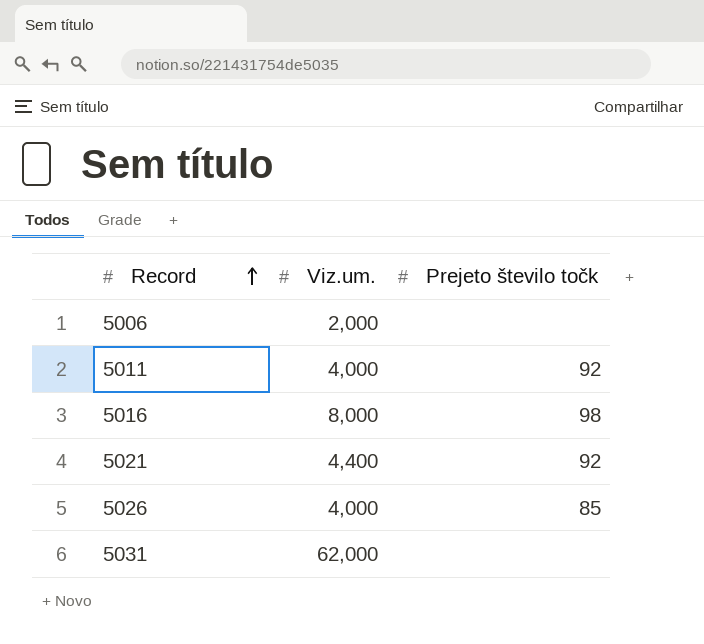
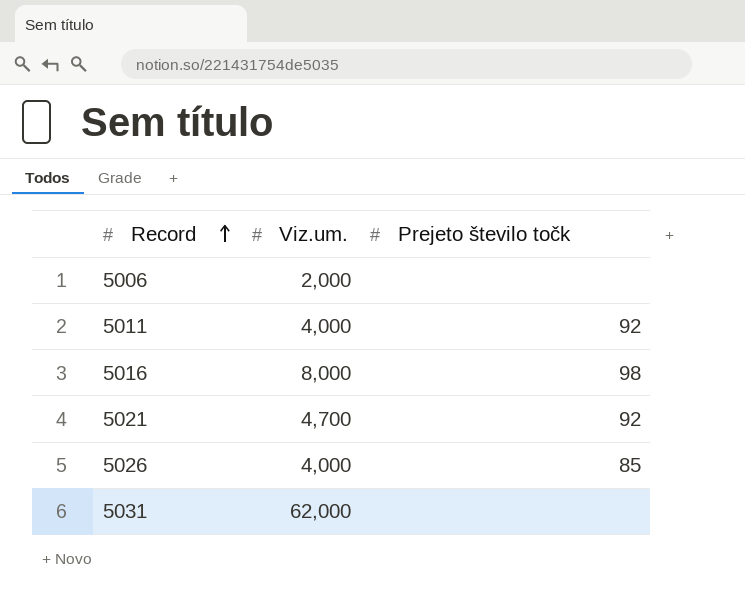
5021 | Viz.um.: 4,400 -> 4,700

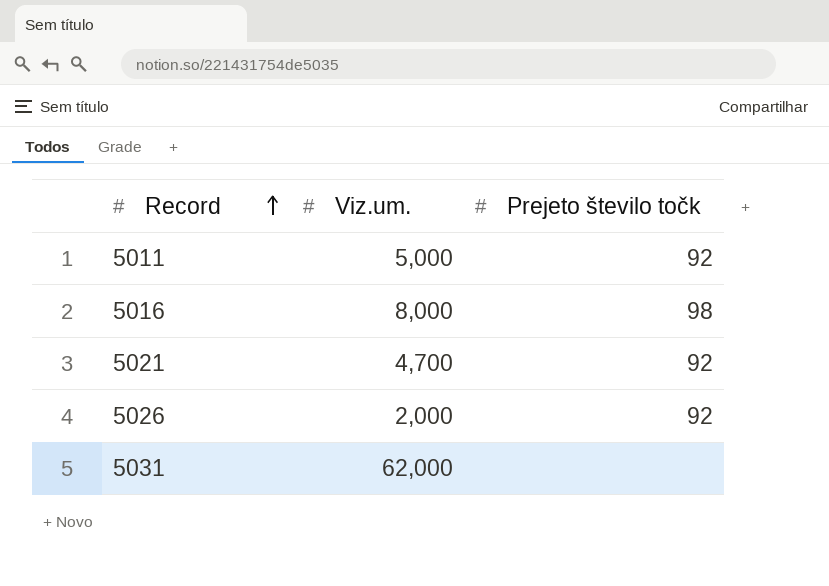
row 5006: 2,000 | none -> none
5011 | Viz.um.: 4,000 -> 5,000
5026 | Viz.um.: 4,000 -> 2,000
5026 | Prejeto število točk: 85 -> 92

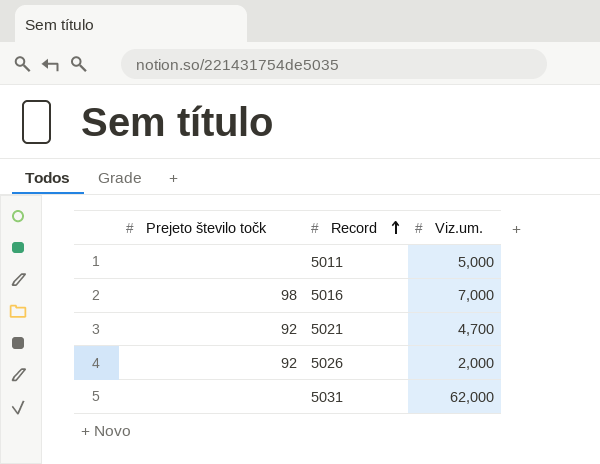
column Prejeto število točk | position: 3 -> 1
5011 | Prejeto število točk: 92 -> none
5016 | Viz.um.: 8,000 -> 7,000

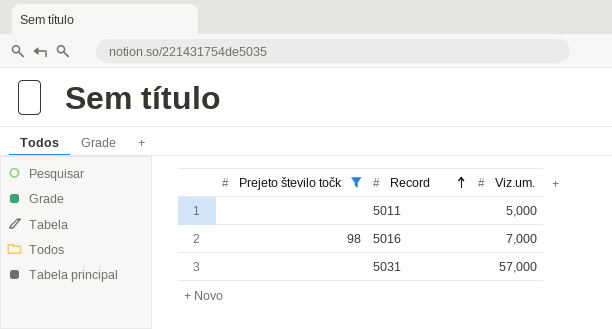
filter: none -> Prejeto število točk != 92
5031 | Viz.um.: 62,000 -> 57,000

